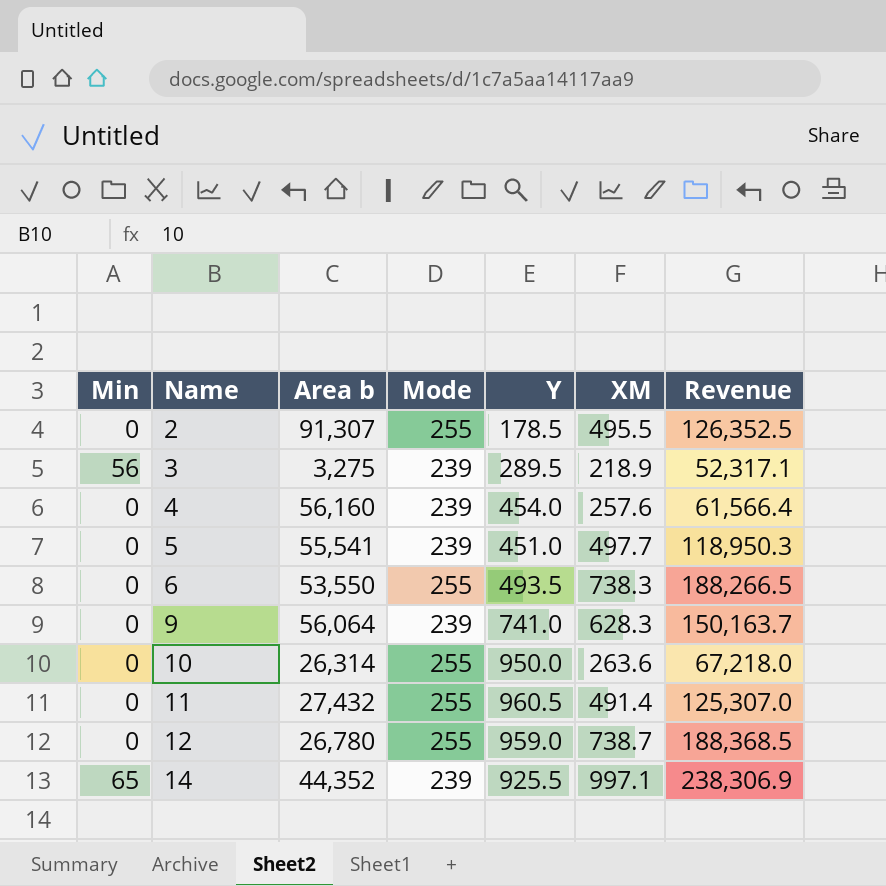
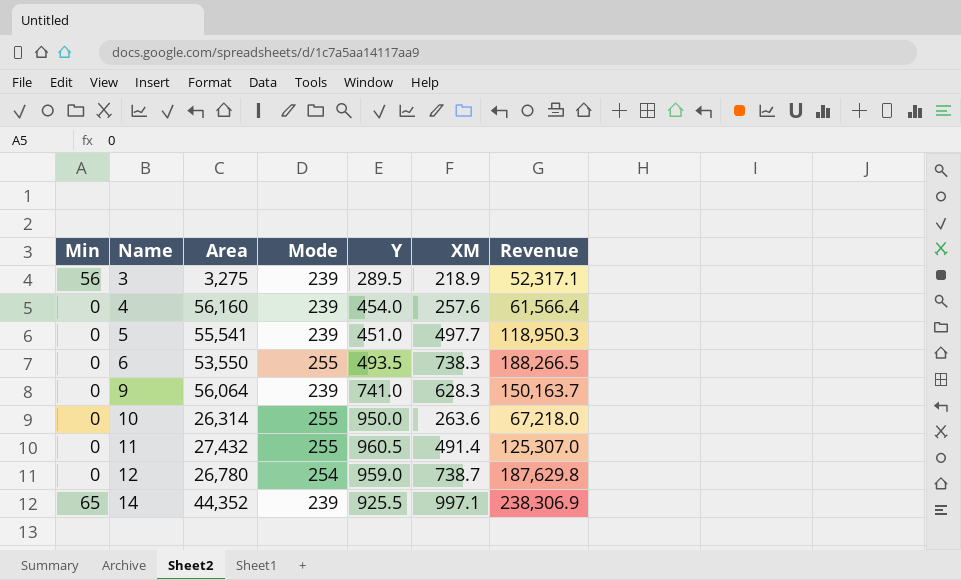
column name: Area b -> Area
row 2: 0 | 91,307 | 255 | 178.5 | 495.5 | 126,352.5 -> none
12 | Mode: 255 -> 254
12 | Revenue: 188,368.5 -> 187,629.8

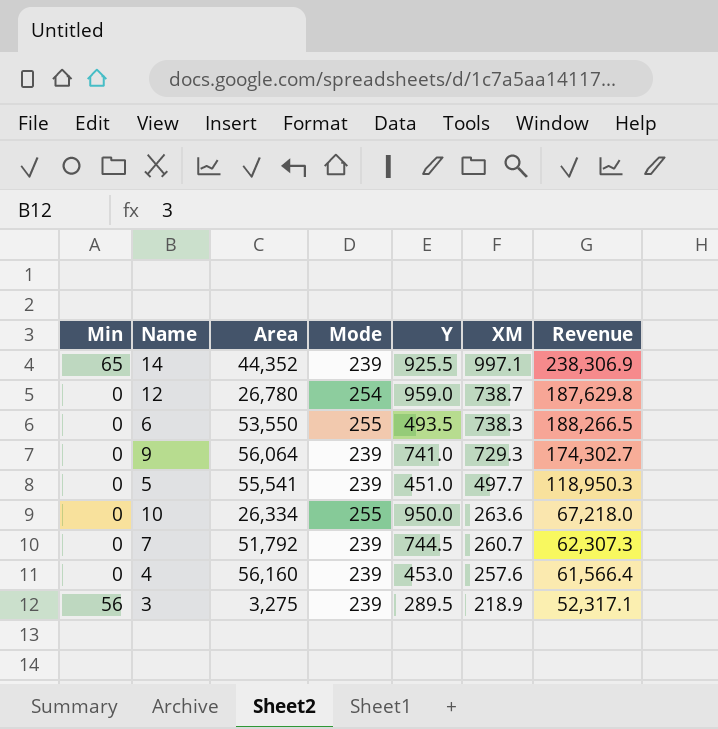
row order: Name ascending -> XM descending
row 11: 0 | 27,432 | 255 | 960.5 | 491.4 | 125,307.0 -> none
9 | XM: 628.3 -> 729.3
9 | Revenue: 150,163.7 -> 174,302.7
10 | Area: 26,314 -> 26,334
row 7: none -> 0 | 51,792 | 239 | 744.5 | 260.7 | 62,307.3
4 | Y: 454.0 -> 453.0

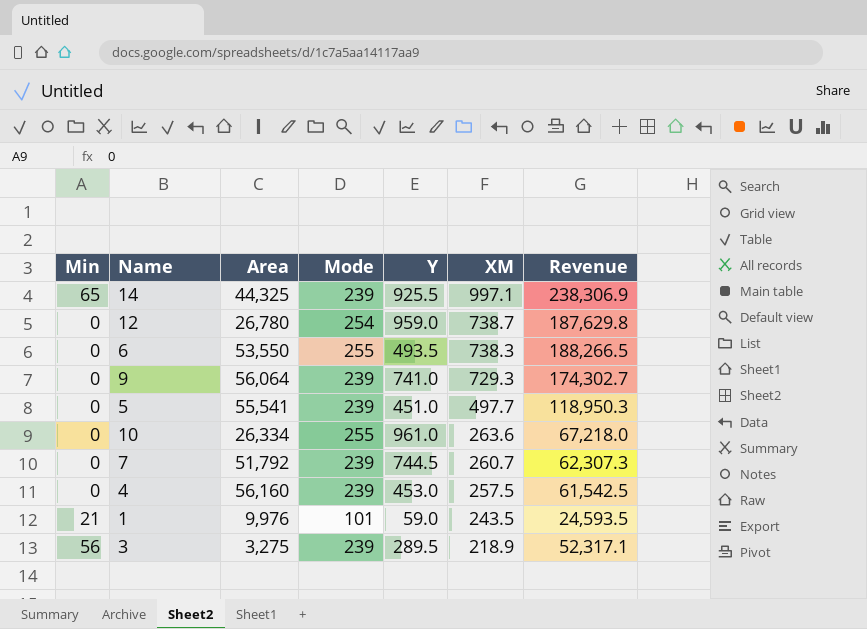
14 | Area: 44,352 -> 44,325
10 | Y: 950.0 -> 961.0
4 | XM: 257.6 -> 257.5
4 | Revenue: 61,566.4 -> 61,542.5
row 1: none -> 21 | 9,976 | 101 | 59.0 | 243.5 | 24,593.5

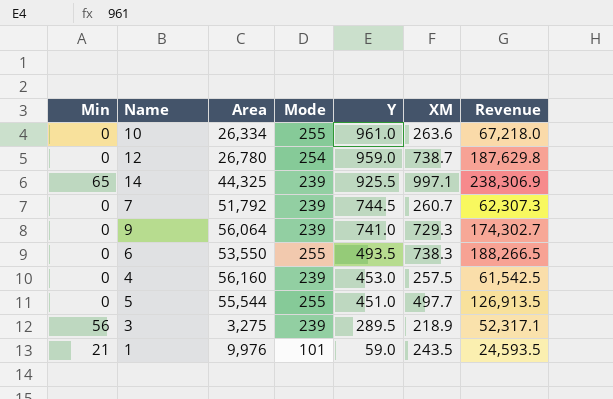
row order: XM descending -> Y descending
5 | Area: 55,541 -> 55,544
5 | Mode: 239 -> 255
5 | Revenue: 118,950.3 -> 126,913.5

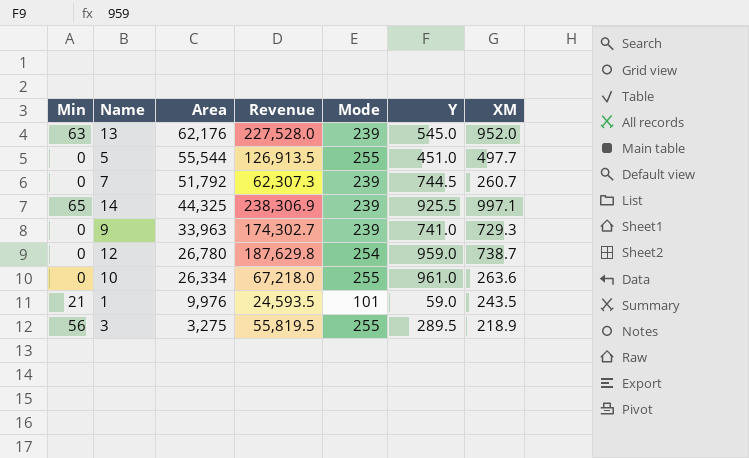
row order: Y descending -> Area descending
column Revenue | position: 7 -> 4
row 6: 0 | 53,550 | 255 | 493.5 | 738.3 | 188,266.5 -> none
row 4: 0 | 56,160 | 239 | 453.0 | 257.5 | 61,542.5 -> none
row 13: none -> 63 | 62,176 | 227,528.0 | 239 | 545.0 | 952.0
9 | Area: 56,064 -> 33,963
3 | Revenue: 52,317.1 -> 55,819.5
3 | Mode: 239 -> 255

